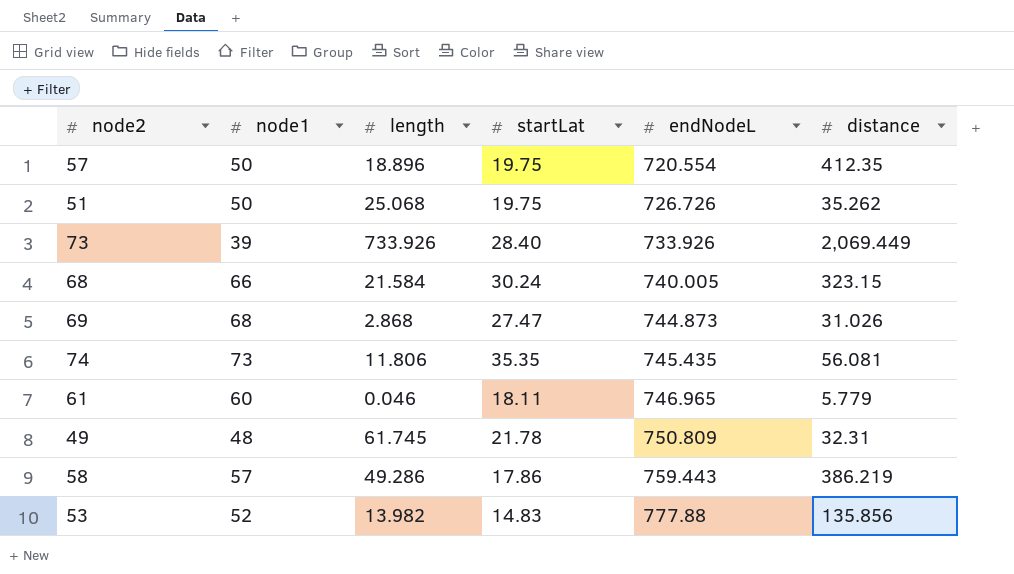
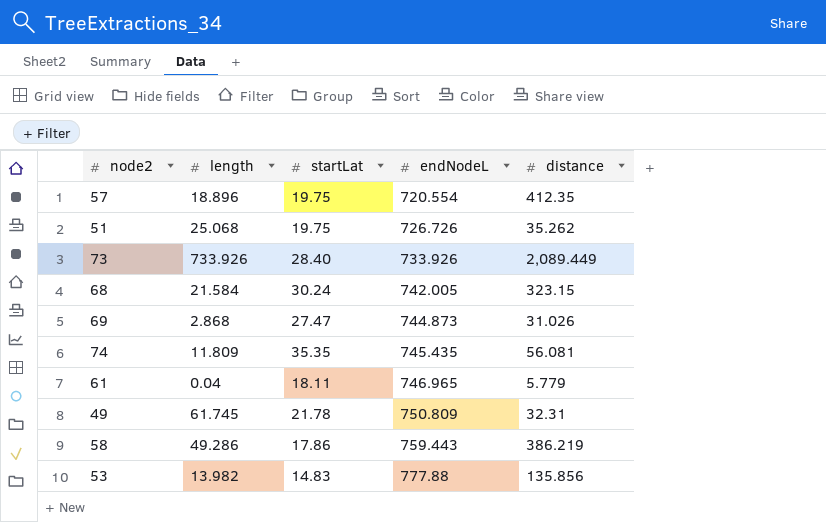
column node1 | position: 2 -> none
73 | distance: 2,069.449 -> 2,089.449
68 | endNodeL: 740.005 -> 742.005
74 | length: 11.806 -> 11.809
61 | length: 0.046 -> 0.04

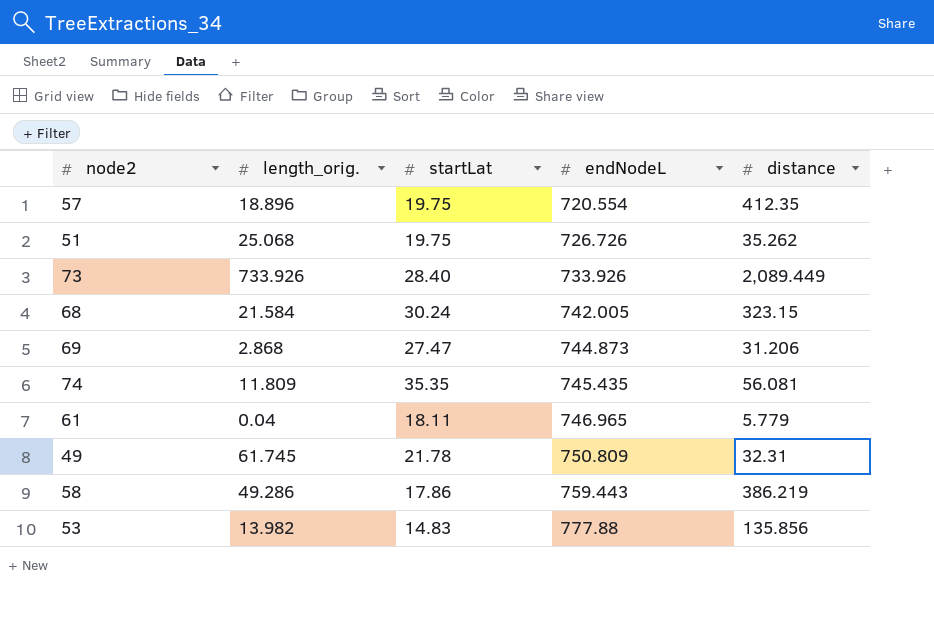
column name: length -> length_orig.
69 | distance: 31.026 -> 31.206

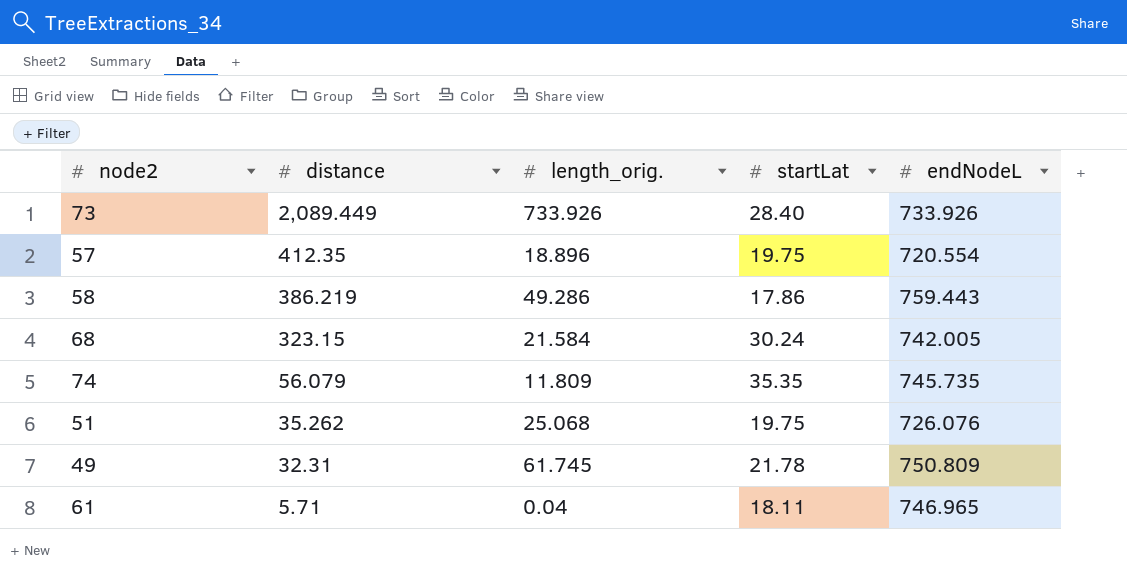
row order: endNodeL ascending -> distance descending
column distance | position: 5 -> 2
row 69: 2.868 | 27.47 | 744.873 | 31.206 -> none
row 53: 13.982 | 14.83 | 777.88 | 135.856 -> none
74 | distance: 56.081 -> 56.079
74 | endNodeL: 745.435 -> 745.735
51 | endNodeL: 726.726 -> 726.076
61 | distance: 5.779 -> 5.71

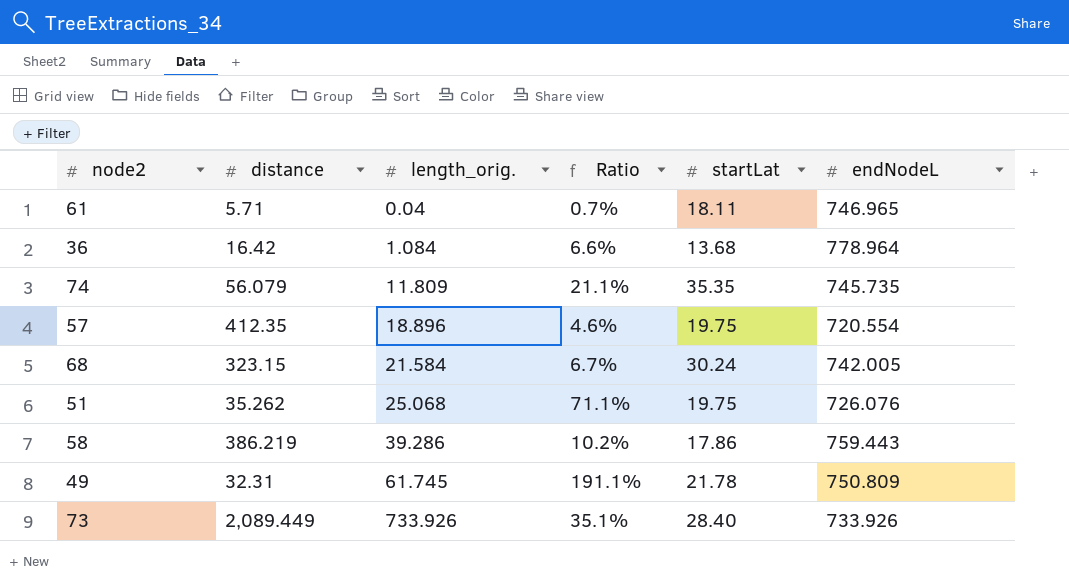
row order: distance descending -> length_orig. ascending
column Ratio | formula: none -> [length_orig.] / [distance]
row 36: none -> 16.42 | 1.084 | 6.6% | 13.68 | 778.964
58 | length_orig.: 49.286 -> 39.286

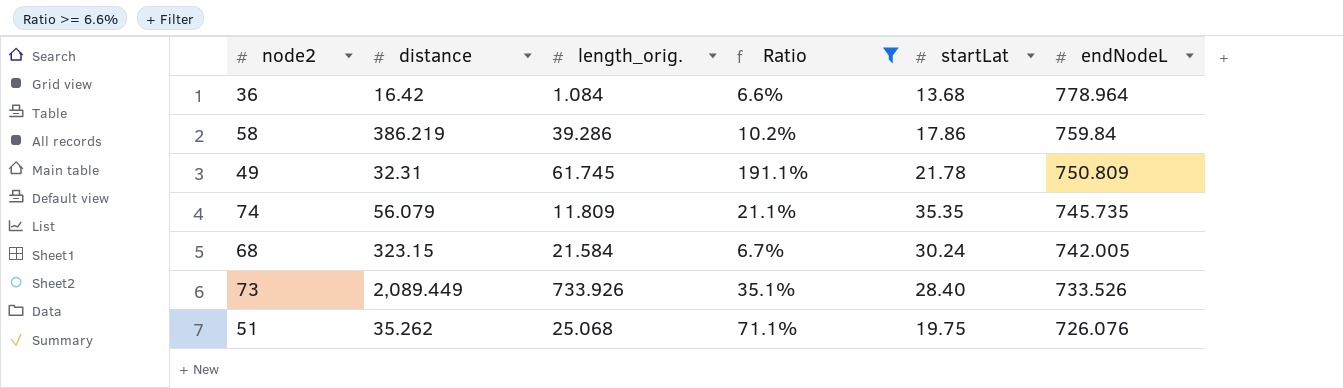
filter: none -> Ratio >= 6.6%
row order: length_orig. ascending -> endNodeL descending
58 | endNodeL: 759.443 -> 759.84
73 | endNodeL: 733.926 -> 733.526

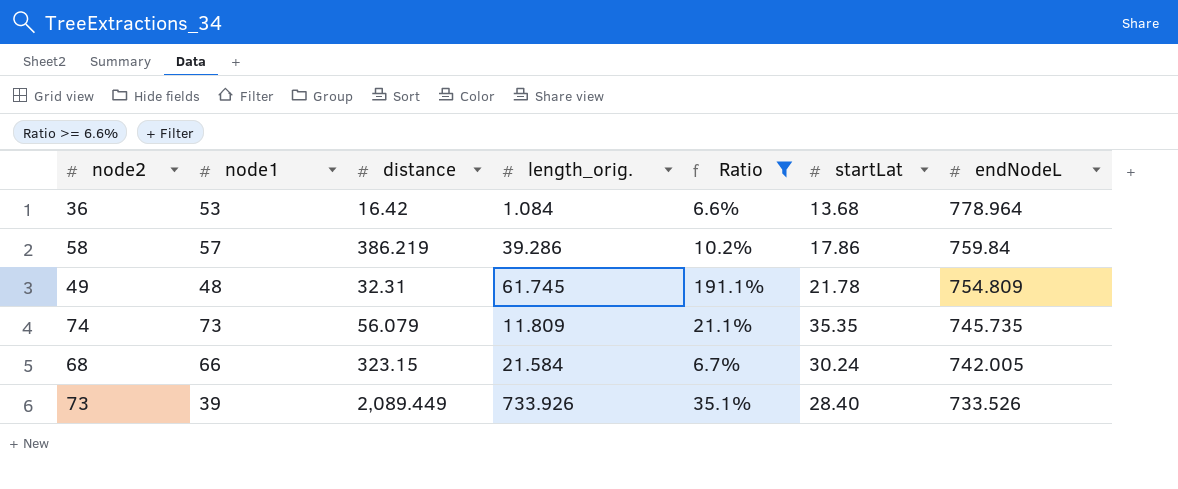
column node1 | position: none -> 2
row 51: 35.262 | 25.068 | 71.1% | 19.75 | 726.076 -> none
49 | endNodeL: 750.809 -> 754.809

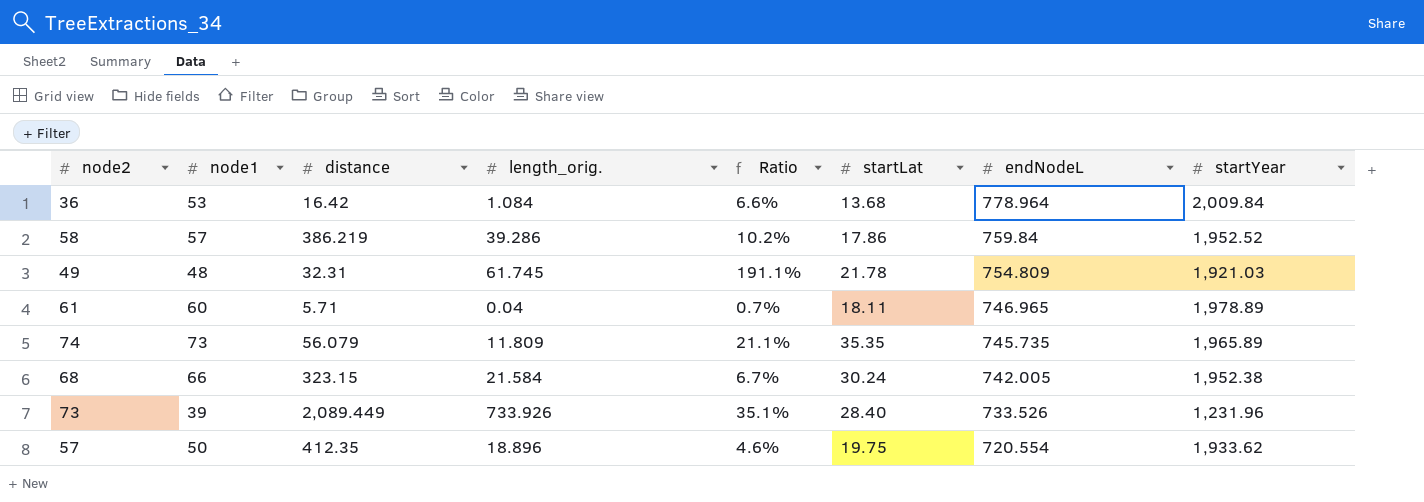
filter: Ratio >= 6.6% -> none
column startYear | position: none -> 8

